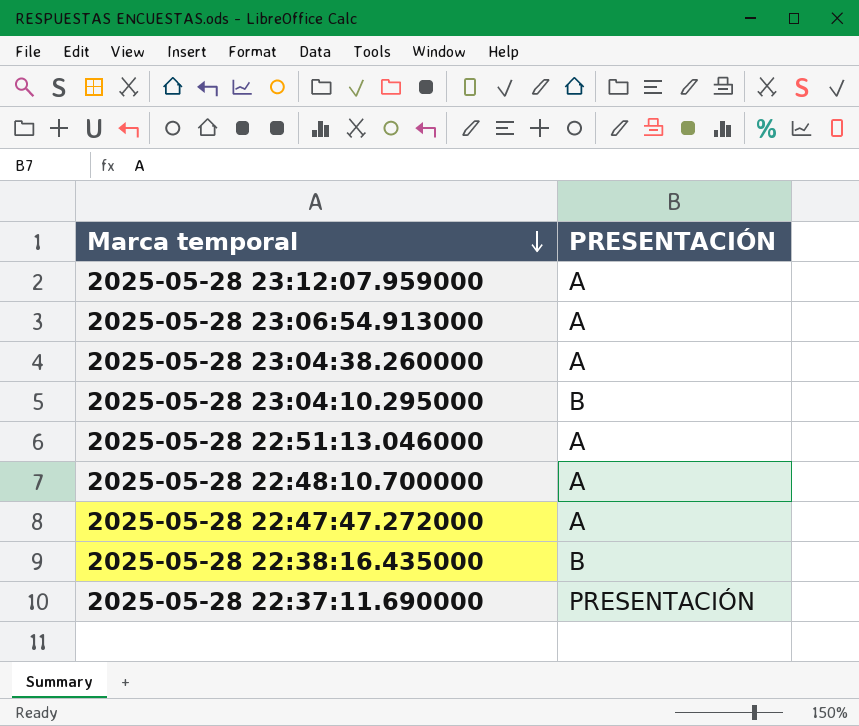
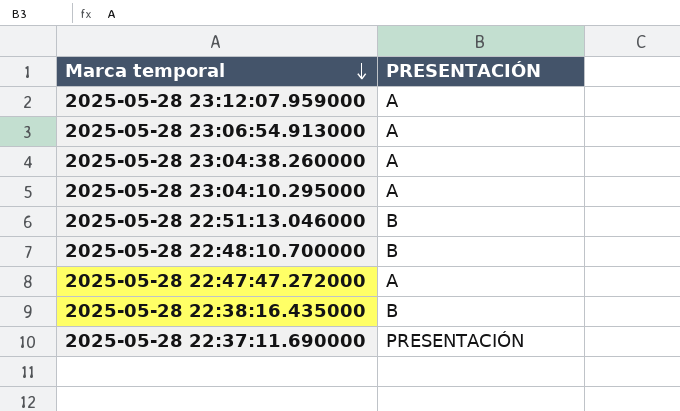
2025-05-28 23:04:10.295000 | PRESENTACIÓN: B -> A
2025-05-28 22:51:13.046000 | PRESENTACIÓN: A -> B
2025-05-28 22:48:10.700000 | PRESENTACIÓN: A -> B

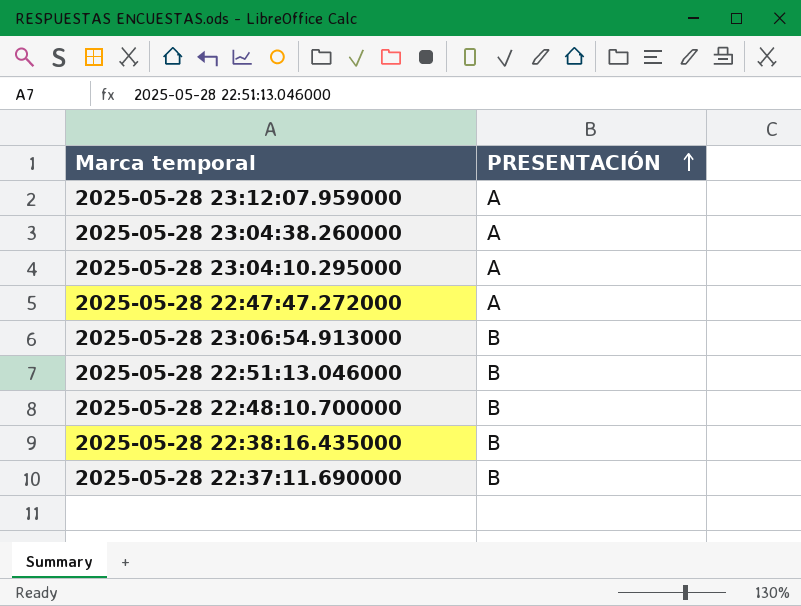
row order: Marca temporal descending -> PRESENTACIÓN ascending
2025-05-28 23:06:54.913000 | PRESENTACIÓN: A -> B
2025-05-28 22:37:11.690000 | PRESENTACIÓN: PRESENTACIÓN -> B

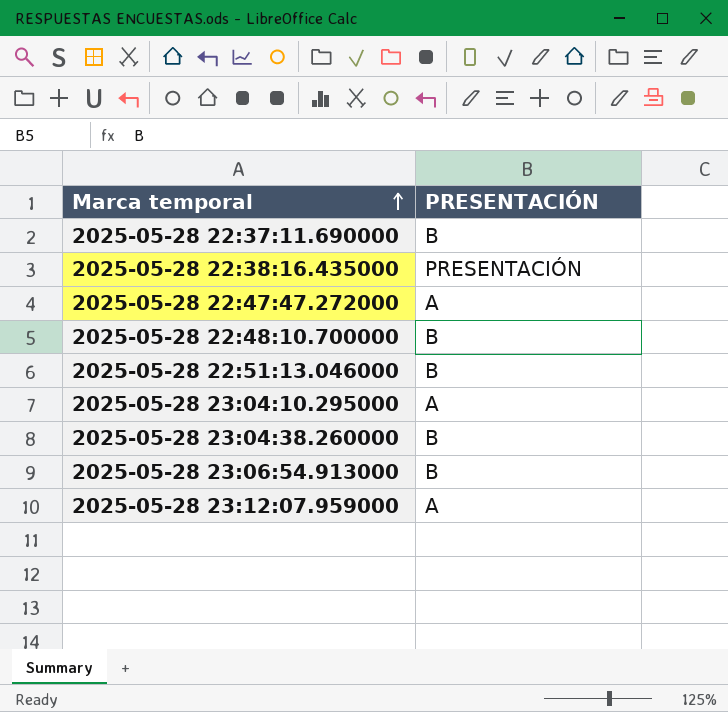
row order: PRESENTACIÓN ascending -> Marca temporal ascending
2025-05-28 22:38:16.435000 | PRESENTACIÓN: B -> PRESENTACIÓN
2025-05-28 23:04:38.260000 | PRESENTACIÓN: A -> B

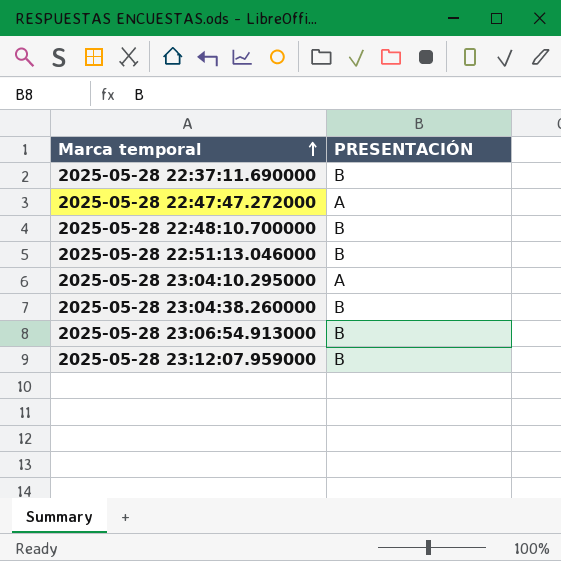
row 2025-05-28 22:38:16.435000: PRESENTACIÓN -> none
2025-05-28 23:12:07.959000 | PRESENTACIÓN: A -> B

